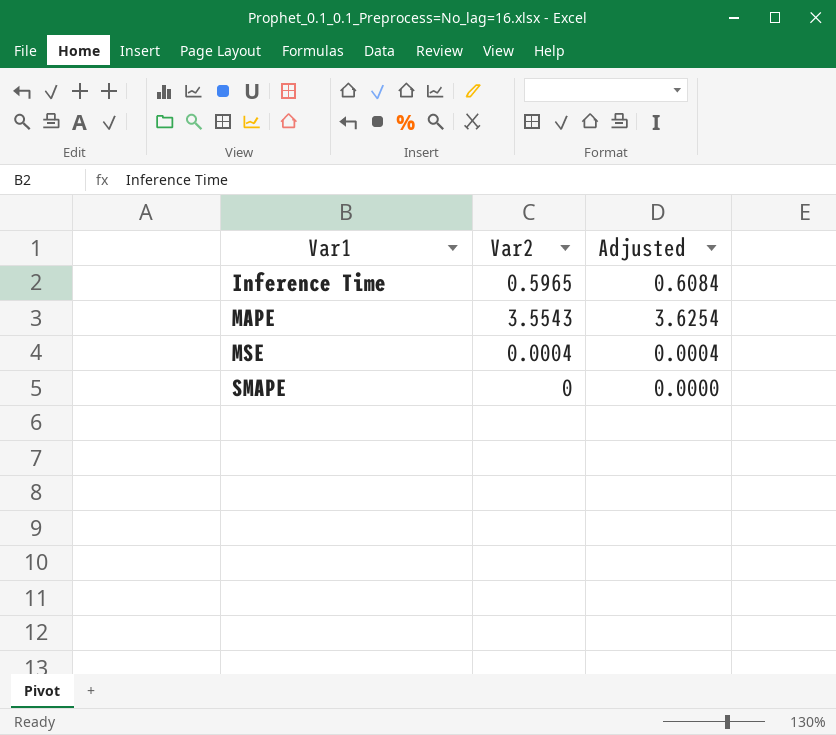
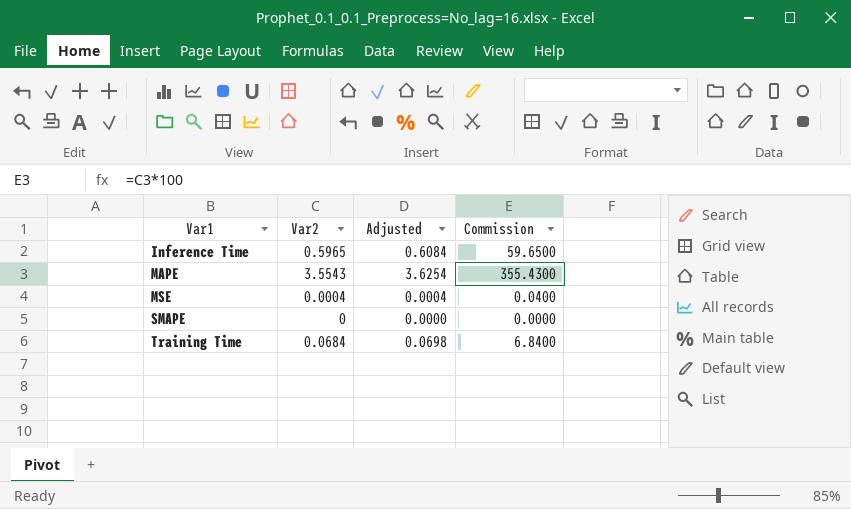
column Commission | formula: none -> [Var2] * 100
row Training Time: none -> 0.0684 | 0.0698 | 6.8400

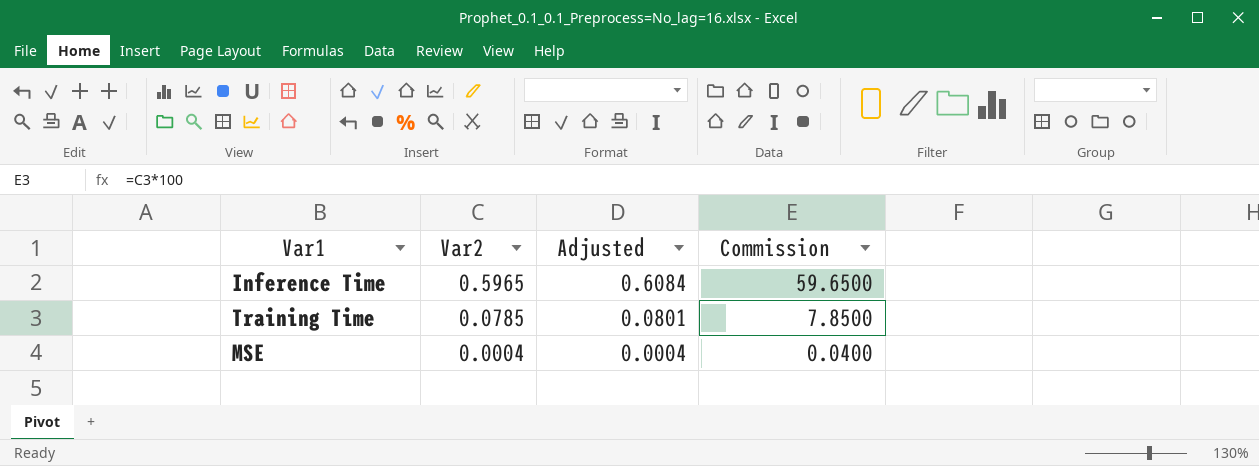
row order: Var1 ascending -> Var2 descending
row MAPE: 3.5543 | 3.6254 | 355.4300 -> none
row SMAPE: 0 | 0.0000 | 0.0000 -> none
Training Time | Var2: 0.0684 -> 0.0785
Training Time | Adjusted: 0.0698 -> 0.0801
Training Time | Commission: 6.8400 -> 7.8500

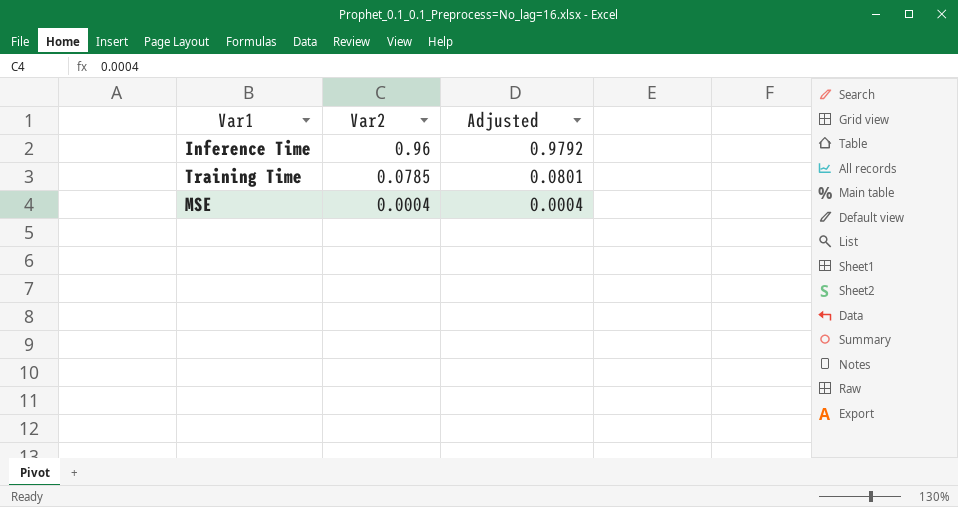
column Commission | formula: [Var2] * 100 -> none
Inference Time | Var2: 0.5965 -> 0.96
Inference Time | Adjusted: 0.6084 -> 0.9792

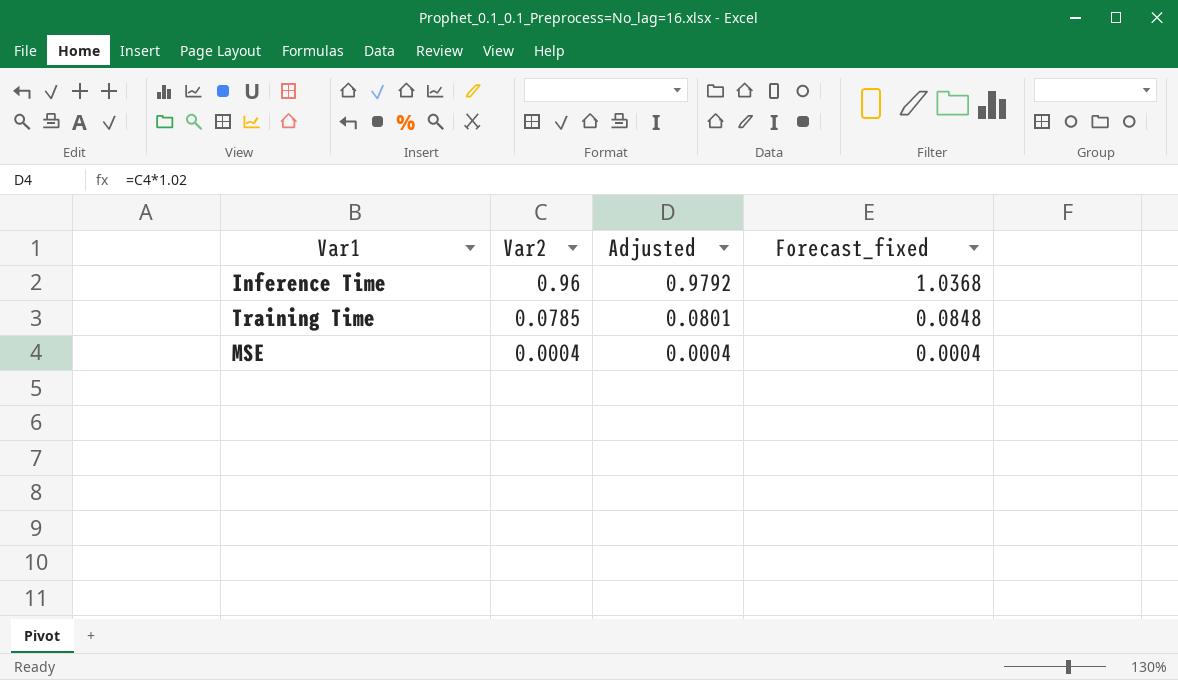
column Forecast_fixed | formula: none -> [Var2] * 1.08

